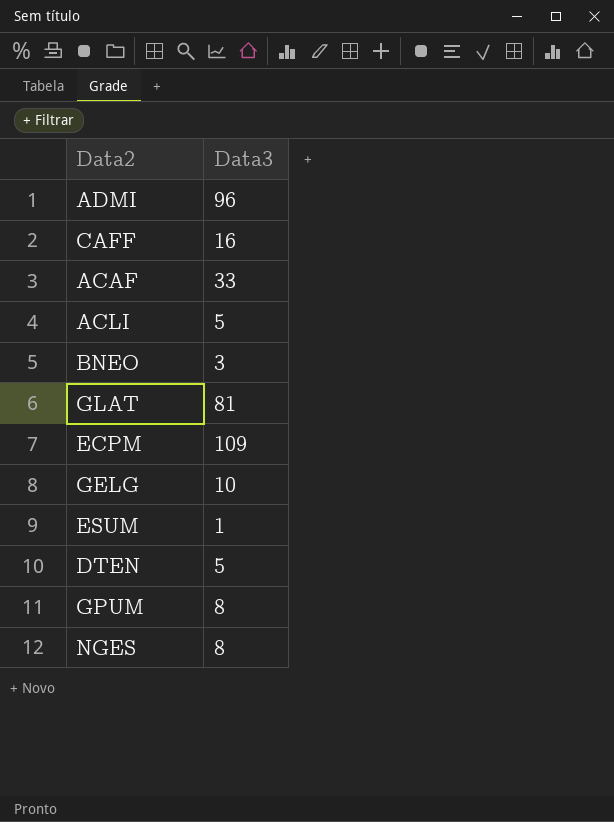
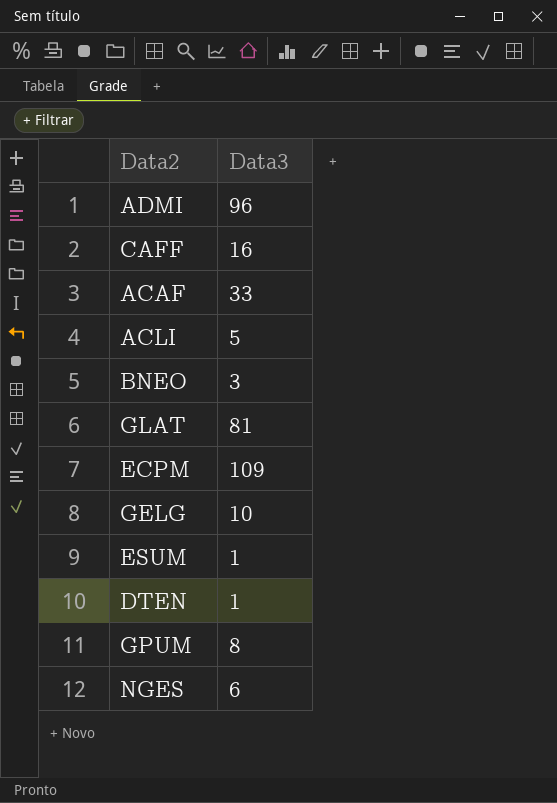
DTEN | Data3: 5 -> 1
NGES | Data3: 8 -> 6

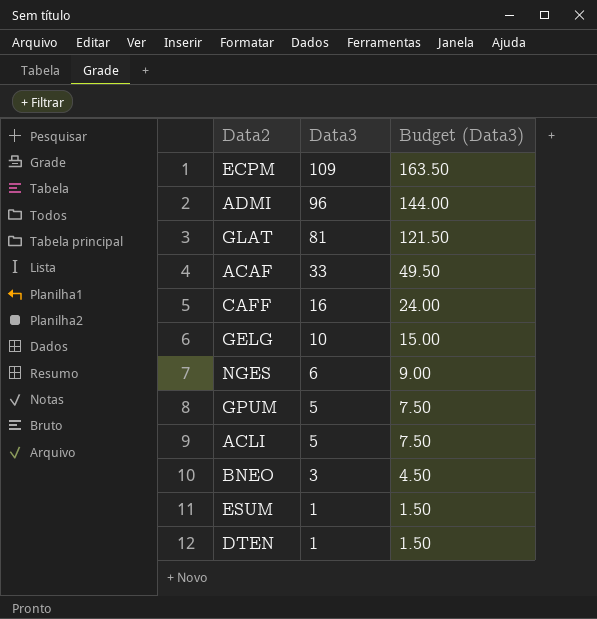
row order: none -> Data3 descending
column Budget (Data3) | formula: none -> [Data3] * 1.5
GPUM | Data3: 8 -> 5

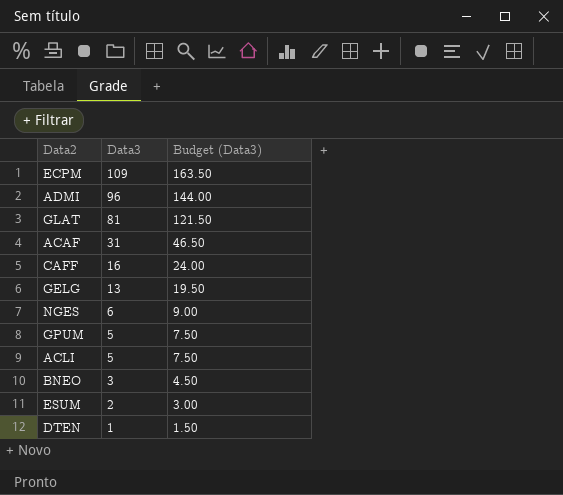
ACAF | Data3: 33 -> 31
ACAF | Budget (Data3): 49.50 -> 46.50
GELG | Data3: 10 -> 13
GELG | Budget (Data3): 15.00 -> 19.50
ESUM | Data3: 1 -> 2
ESUM | Budget (Data3): 1.50 -> 3.00

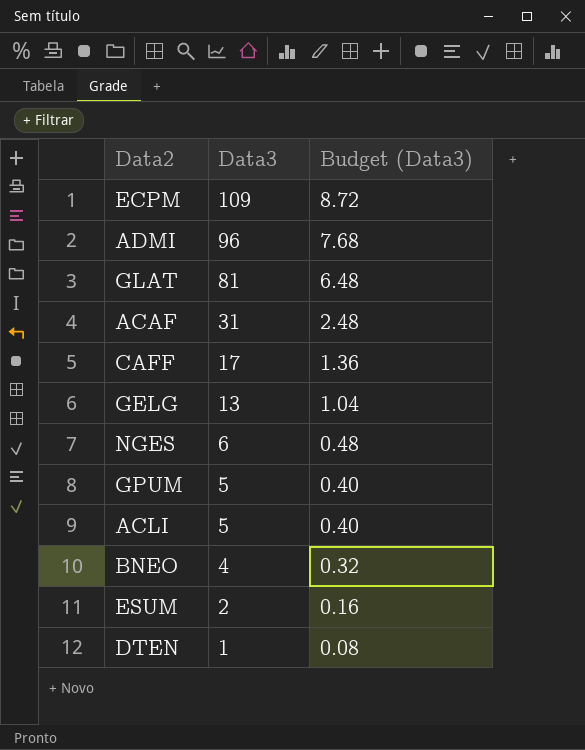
column Budget (Data3) | formula: [Data3] * 1.5 -> [Data3] * 0.08
CAFF | Data3: 16 -> 17
BNEO | Data3: 3 -> 4

